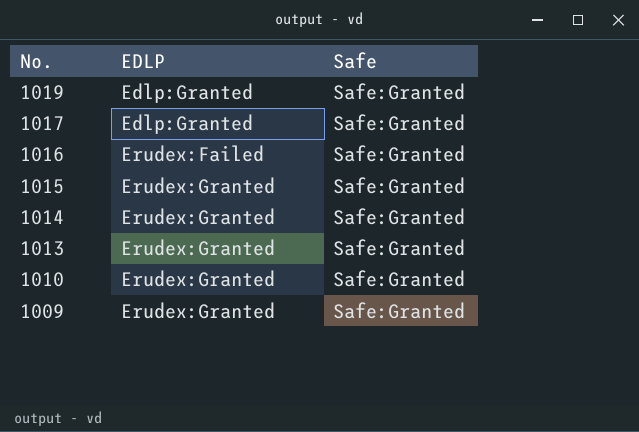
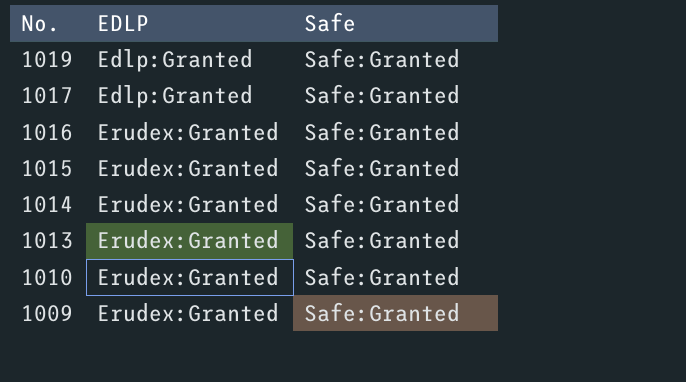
1016 | EDLP: Erudex:Failed -> Erudex:Granted

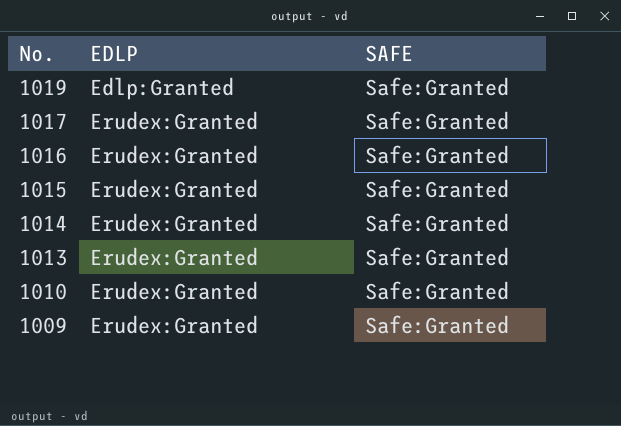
column name: Safe -> SAFE
1017 | EDLP: Edlp:Granted -> Erudex:Granted

